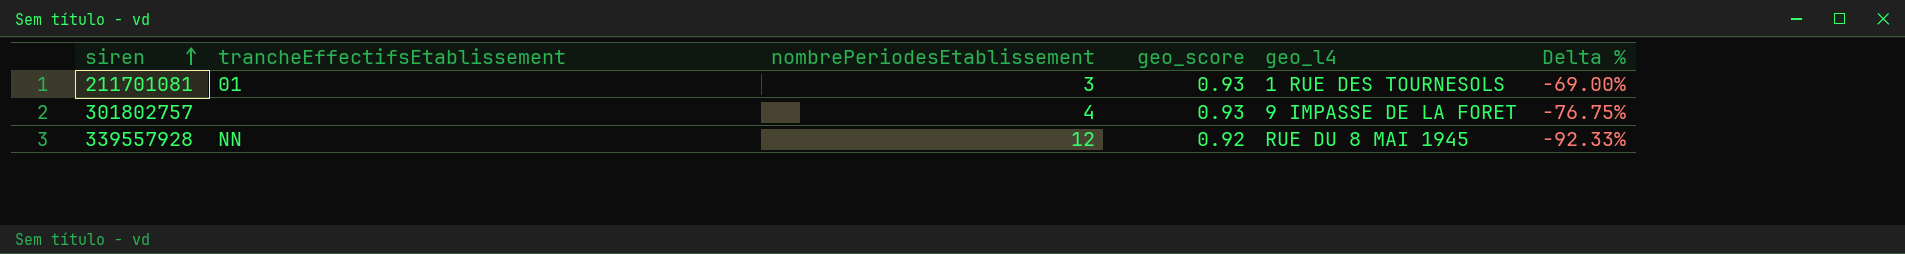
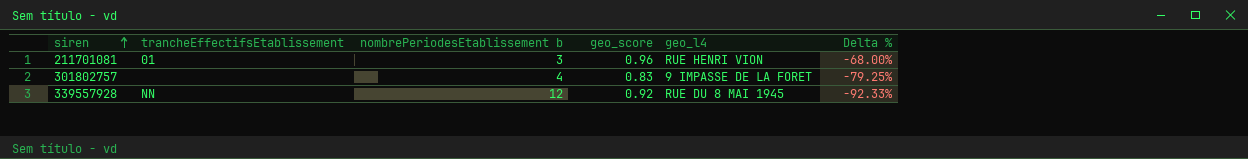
column name: nombrePeriodesEtablissement -> nombrePeriodesEtablissement b
211701081 | geo_score: 0.93 -> 0.96
211701081 | geo_l4: 1 RUE DES TOURNESOLS -> RUE HENRI VION
211701081 | Delta %: -69.00% -> -68.00%
301802757 | geo_score: 0.93 -> 0.83
301802757 | Delta %: -76.75% -> -79.25%

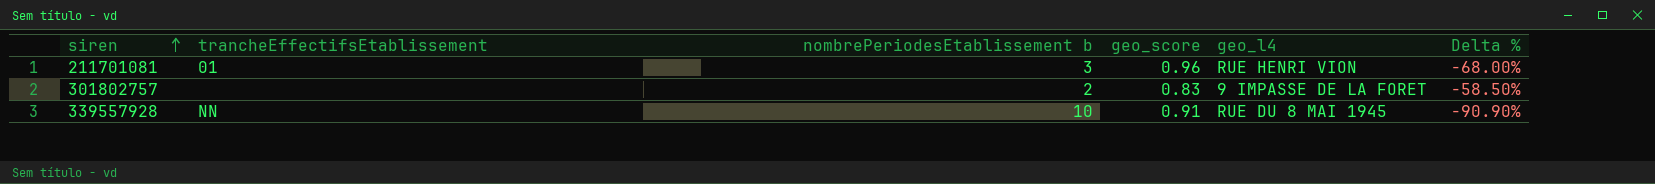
301802757 | nombrePeriodesEtablissement b: 4 -> 2
301802757 | Delta %: -79.25% -> -58.50%
339557928 | nombrePeriodesEtablissement b: 12 -> 10
339557928 | geo_score: 0.92 -> 0.91
339557928 | Delta %: -92.33% -> -90.90%

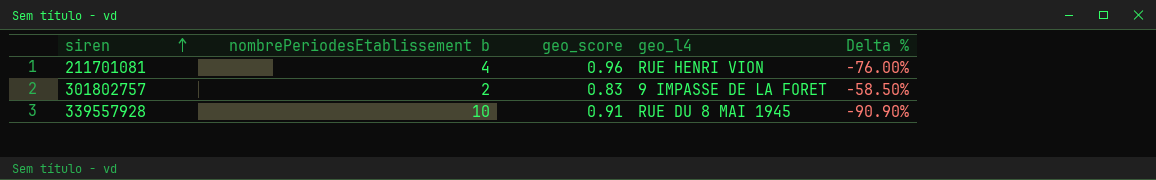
column trancheEffectifsEtablissement | position: 2 -> none
211701081 | nombrePeriodesEtablissement b: 3 -> 4
211701081 | Delta %: -68.00% -> -76.00%

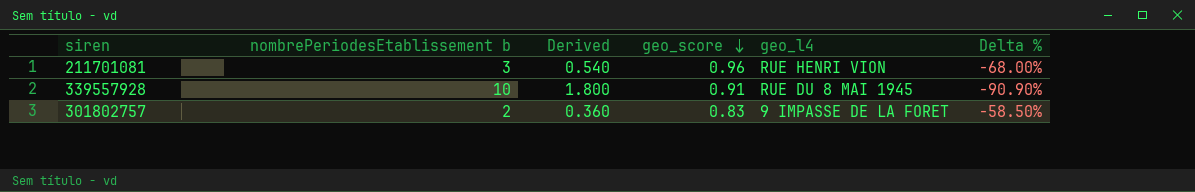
row order: siren ascending -> geo_score descending
column Derived | formula: none -> [nombrePeriodesEtablissement b] * 0.18
211701081 | nombrePeriodesEtablissement b: 4 -> 3
211701081 | Delta %: -76.00% -> -68.00%

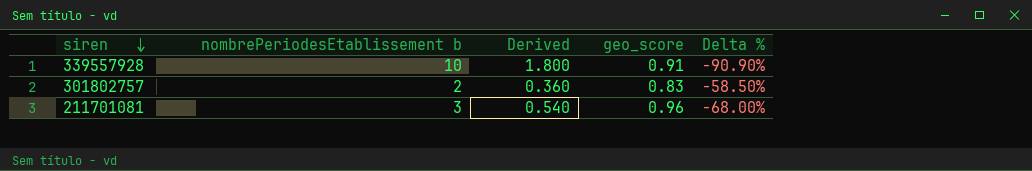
row order: geo_score descending -> siren descending
column geo_l4 | position: 5 -> none

